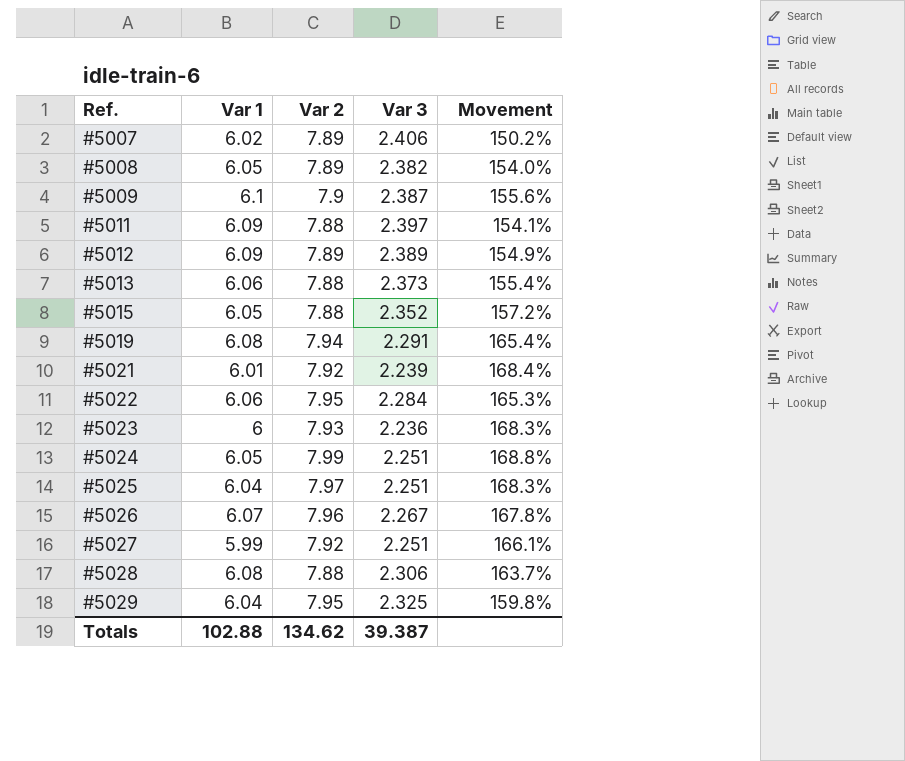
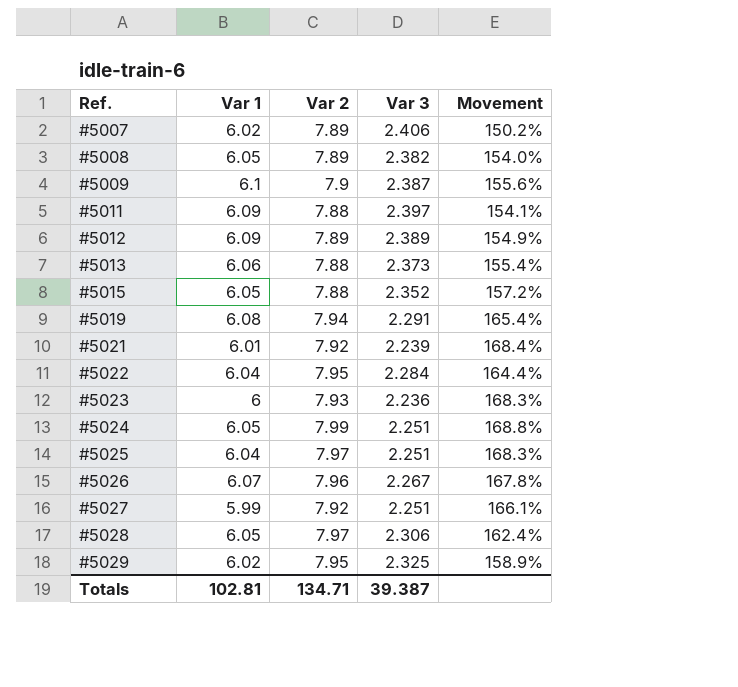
#5022 | Var 1: 6.06 -> 6.04
#5022 | Movement: 165.3% -> 164.4%
#5028 | Var 1: 6.08 -> 6.05
#5028 | Var 2: 7.88 -> 7.97
#5028 | Movement: 163.7% -> 162.4%
#5029 | Var 1: 6.04 -> 6.02
#5029 | Movement: 159.8% -> 158.9%
Totals | Var 1: 102.88 -> 102.81
Totals | Var 2: 134.62 -> 134.71

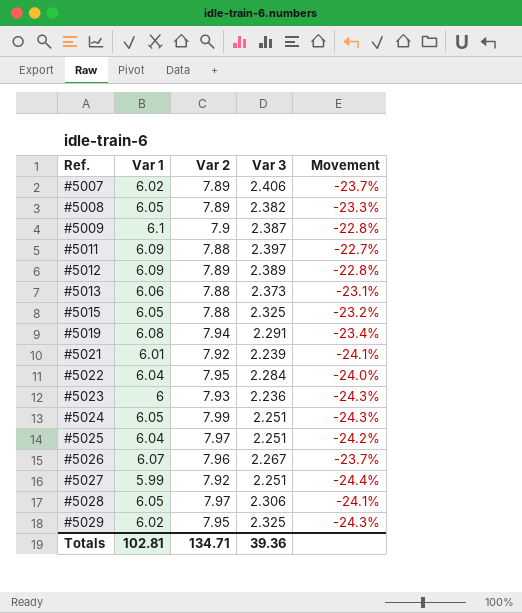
column Movement | formula: ([Var 1] - [Var 3]) / [Var 3] -> ([Var 1] - [Var 2]) / [Var 2]
#5015 | Var 3: 2.352 -> 2.325
Totals | Var 3: 39.387 -> 39.36

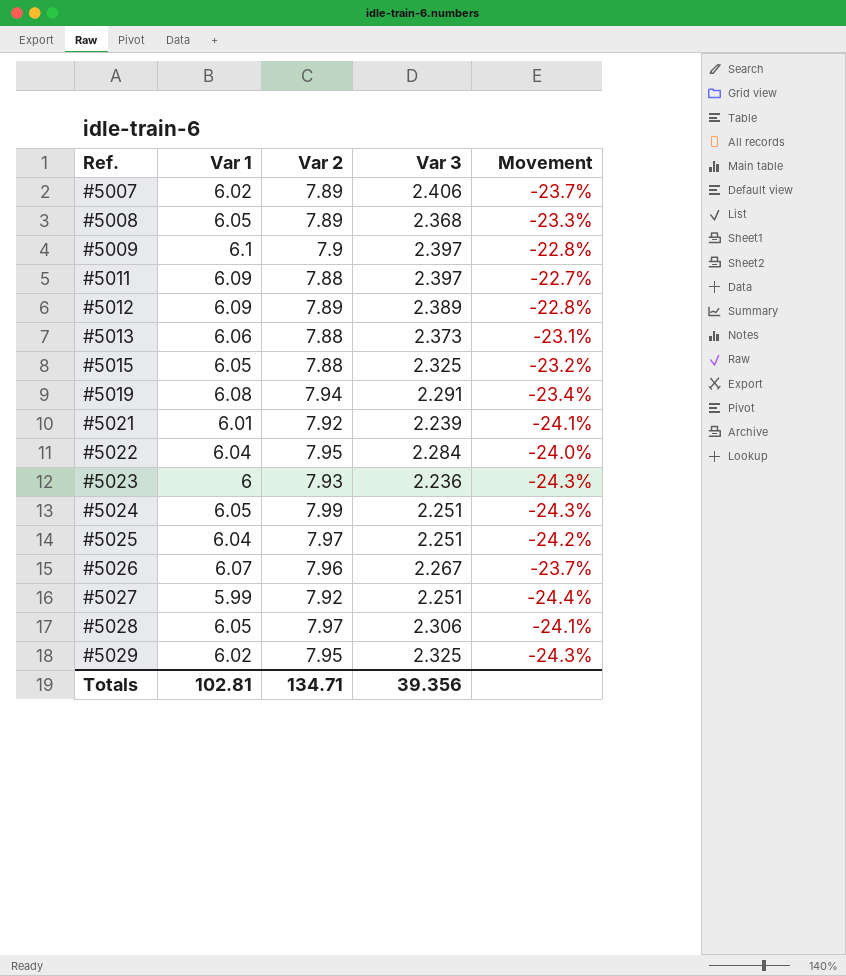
#5008 | Var 3: 2.382 -> 2.368
#5009 | Var 3: 2.387 -> 2.397
Totals | Var 3: 39.36 -> 39.356

